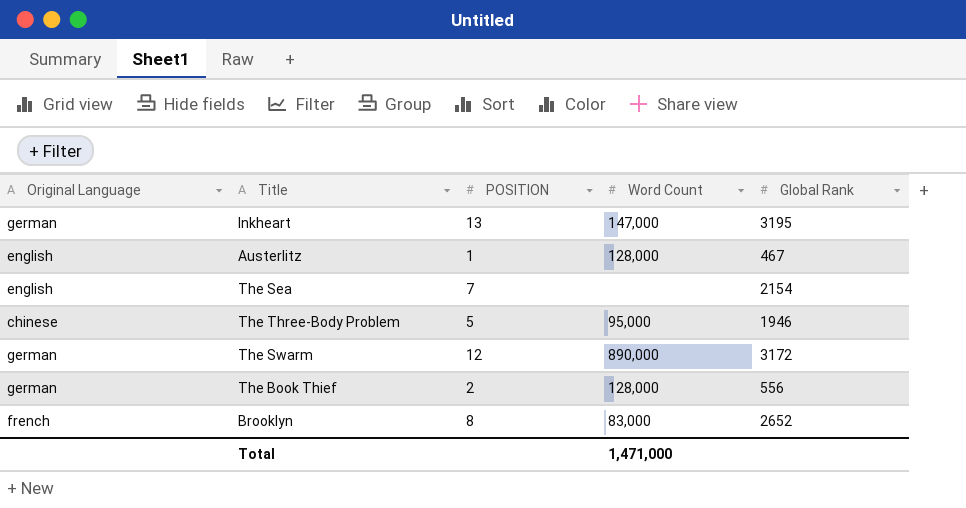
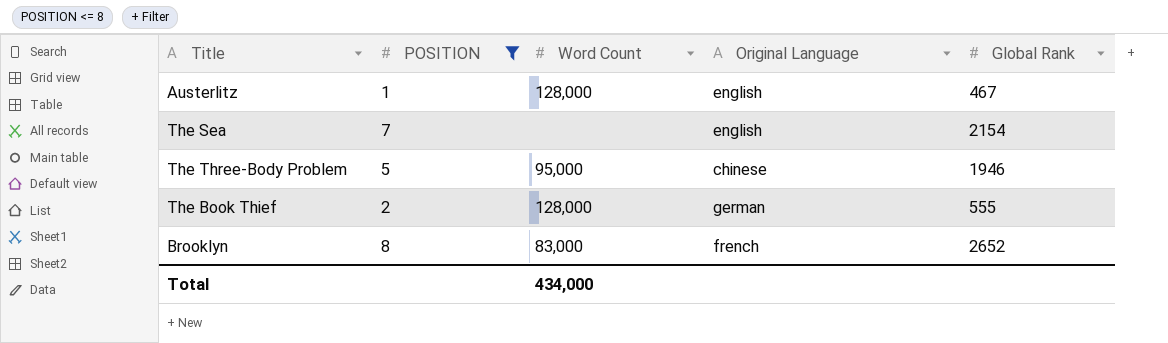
filter: none -> POSITION <= 8
column Original Language | position: 1 -> 4
The Book Thief | Global Rank: 556 -> 555
Total | Word Count: 1,471,000 -> 434,000

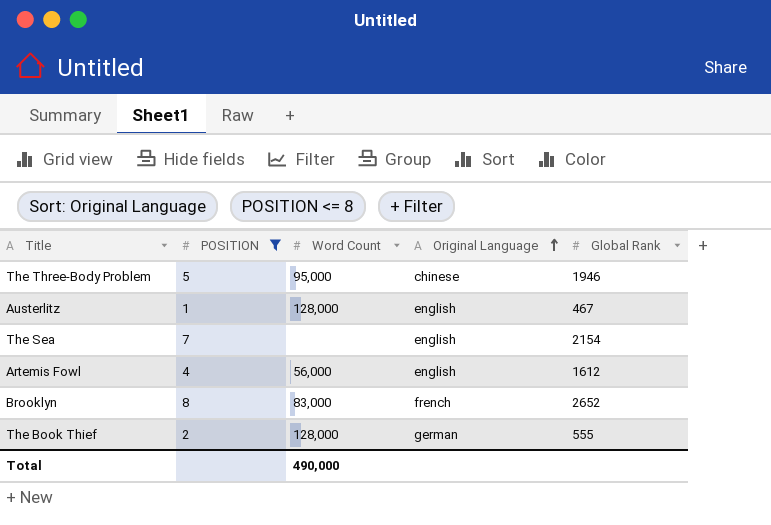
row order: none -> Original Language ascending
row Artemis Fowl: none -> 4 | 56,000 | english | 1612
Total | Word Count: 434,000 -> 490,000

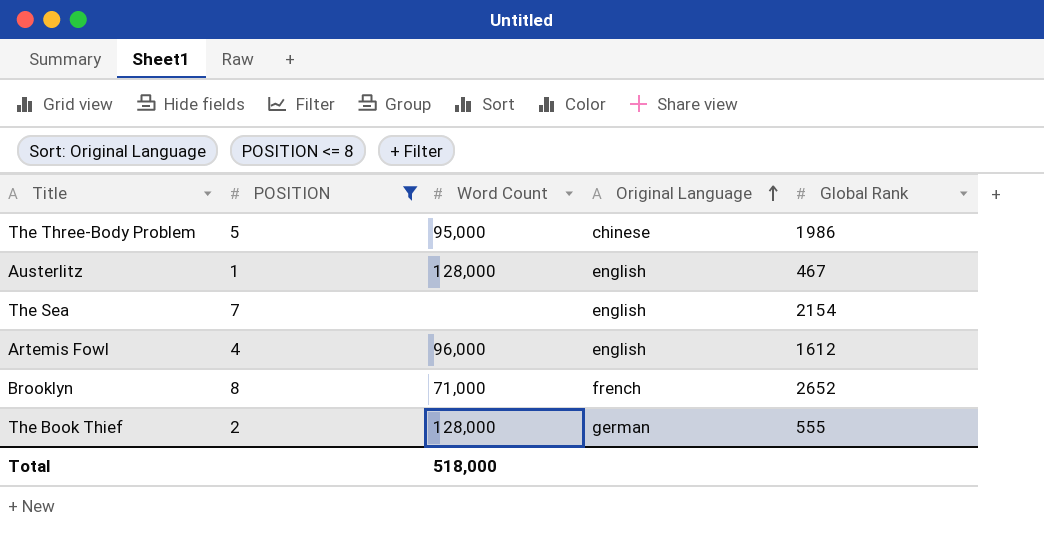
The Three-Body Problem | Global Rank: 1946 -> 1986
Artemis Fowl | Word Count: 56,000 -> 96,000
Brooklyn | Word Count: 83,000 -> 71,000
Total | Word Count: 490,000 -> 518,000

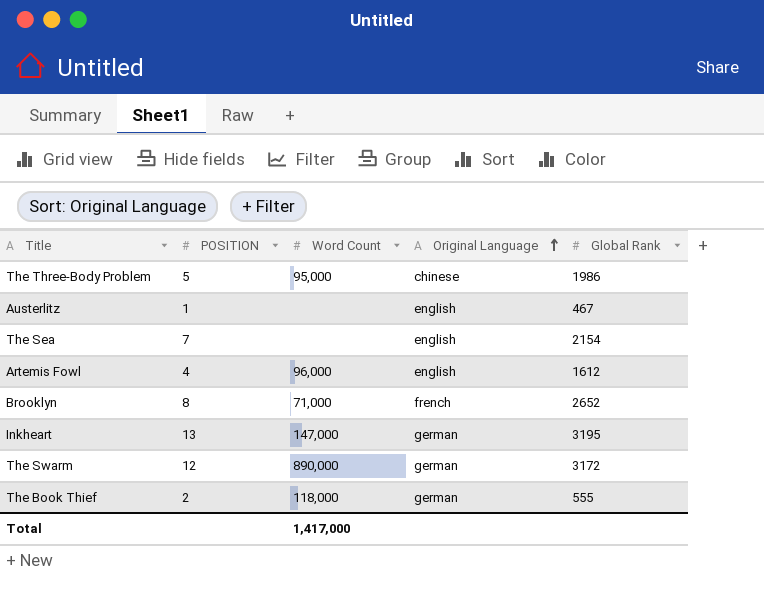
filter: POSITION <= 8 -> none
Austerlitz | Word Count: 128,000 -> none
The Book Thief | Word Count: 128,000 -> 118,000
Total | Word Count: 518,000 -> 1,417,000

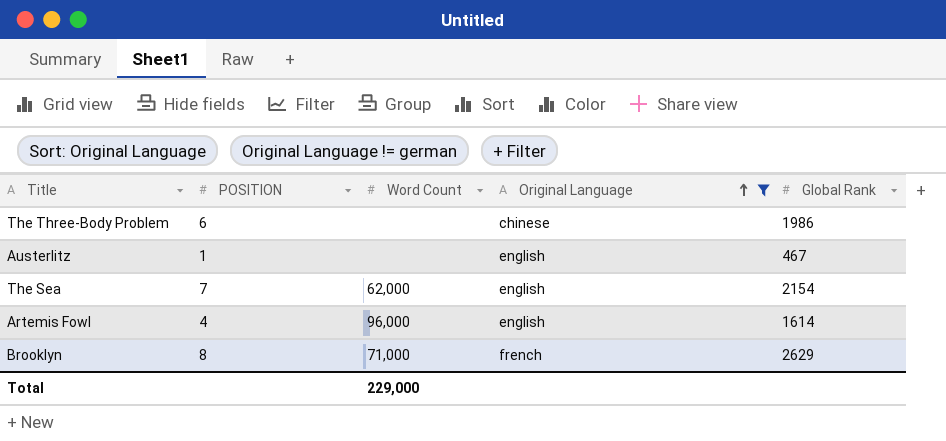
filter: none -> Original Language != german
The Three-Body Problem | POSITION: 5 -> 6
The Three-Body Problem | Word Count: 95,000 -> none
The Sea | Word Count: none -> 62,000
Artemis Fowl | Global Rank: 1612 -> 1614
Brooklyn | Global Rank: 2652 -> 2629
Total | Word Count: 1,417,000 -> 229,000

